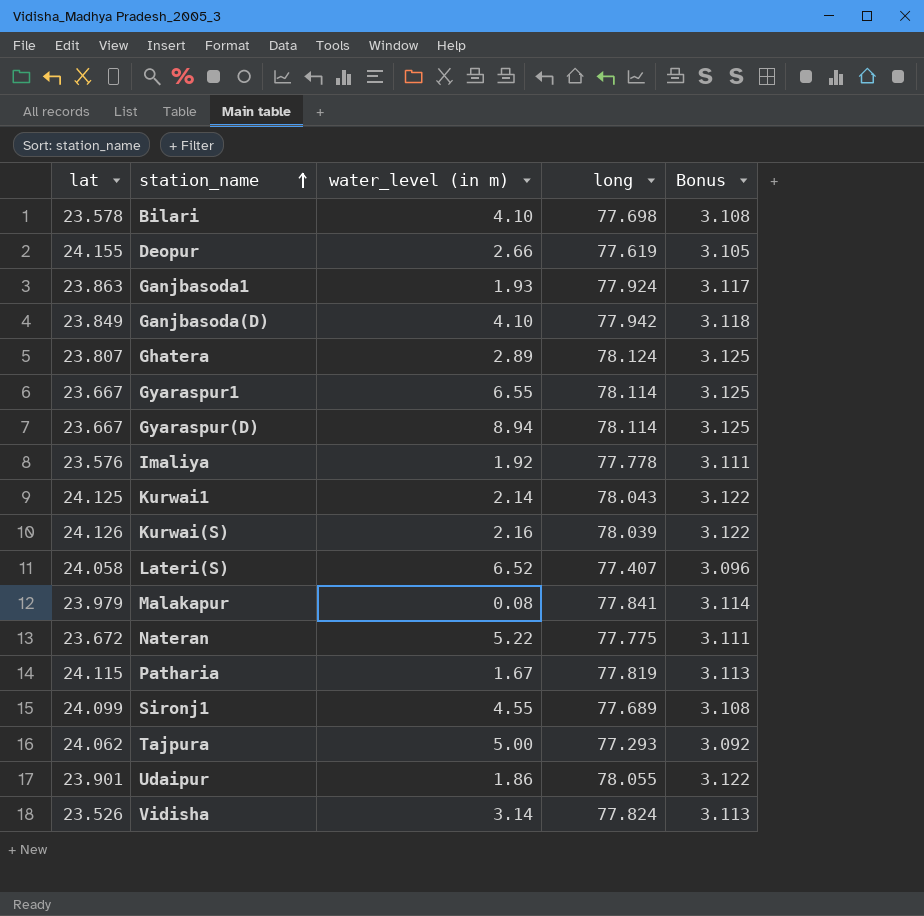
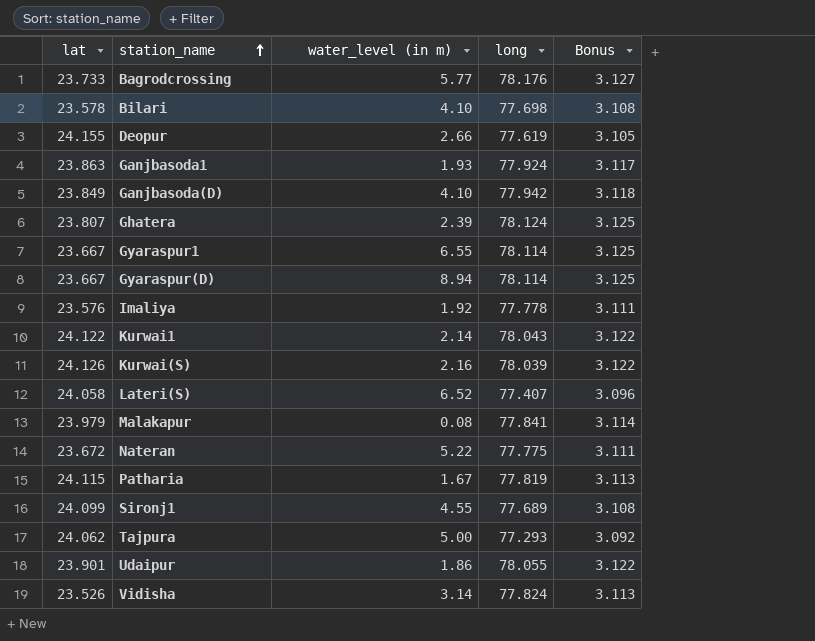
row Bagrodcrossing: none -> 23.733 | 5.77 | 78.176 | 3.127
Ghatera | water_level (in m): 2.89 -> 2.39
Kurwai1 | lat: 24.125 -> 24.122

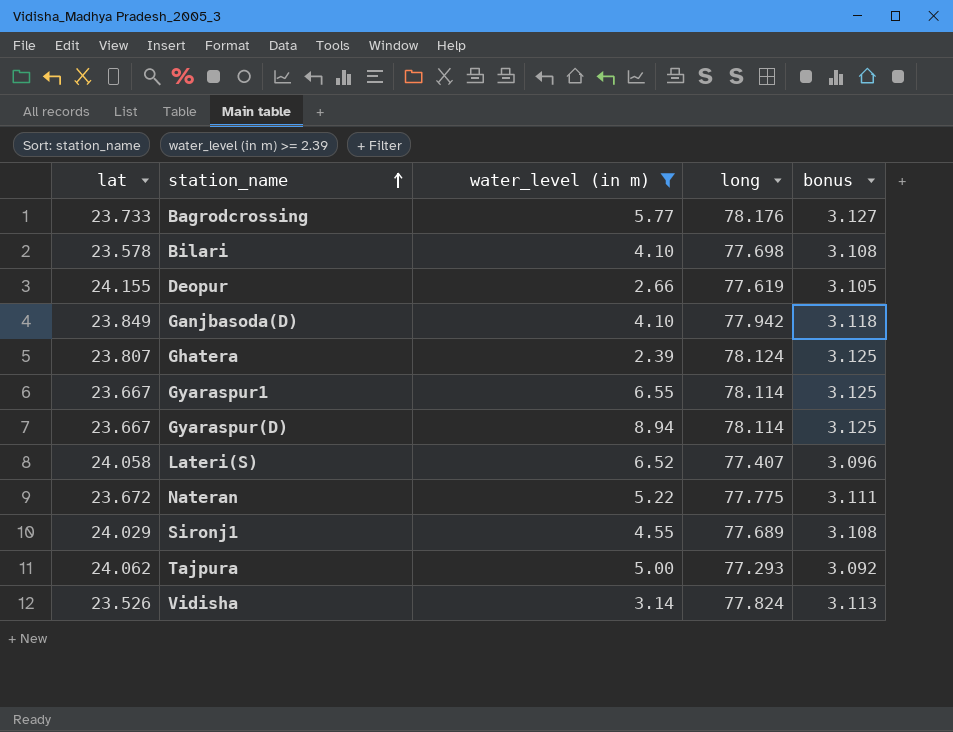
filter: none -> water_level (in m) >= 2.39
column name: Bonus -> bonus
Sironj1 | lat: 24.099 -> 24.029

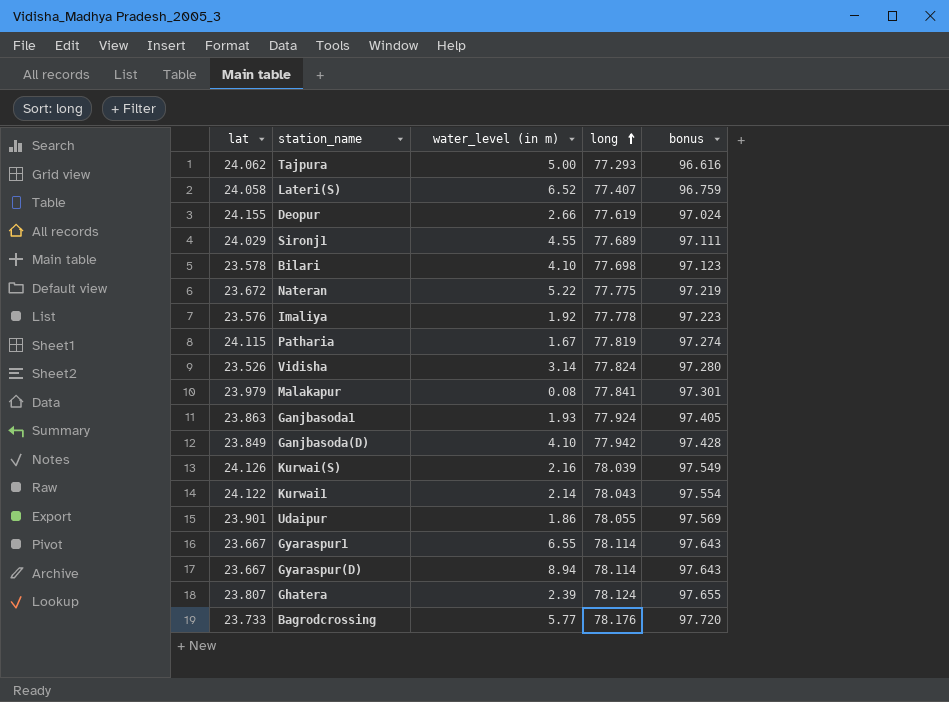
filter: water_level (in m) >= 2.39 -> none
row order: station_name ascending -> long ascending
column bonus | formula: [long] * 0.04 -> [long] * 1.25

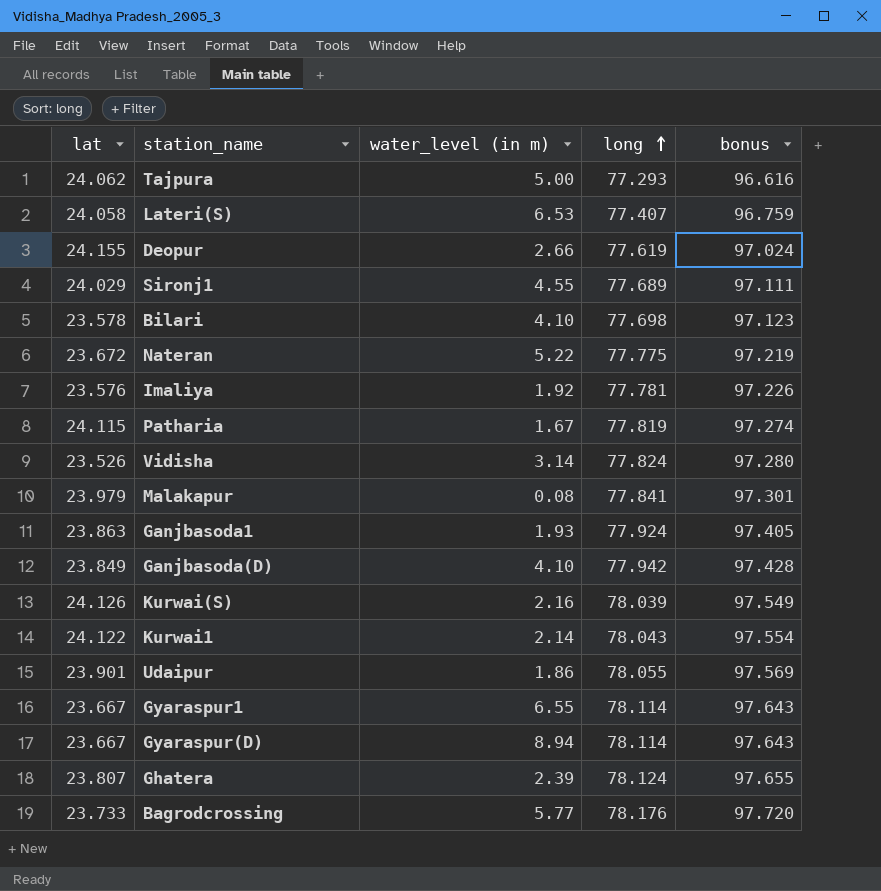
Lateri(S) | water_level (in m): 6.52 -> 6.53
Imaliya | long: 77.778 -> 77.781
Imaliya | bonus: 97.223 -> 97.226

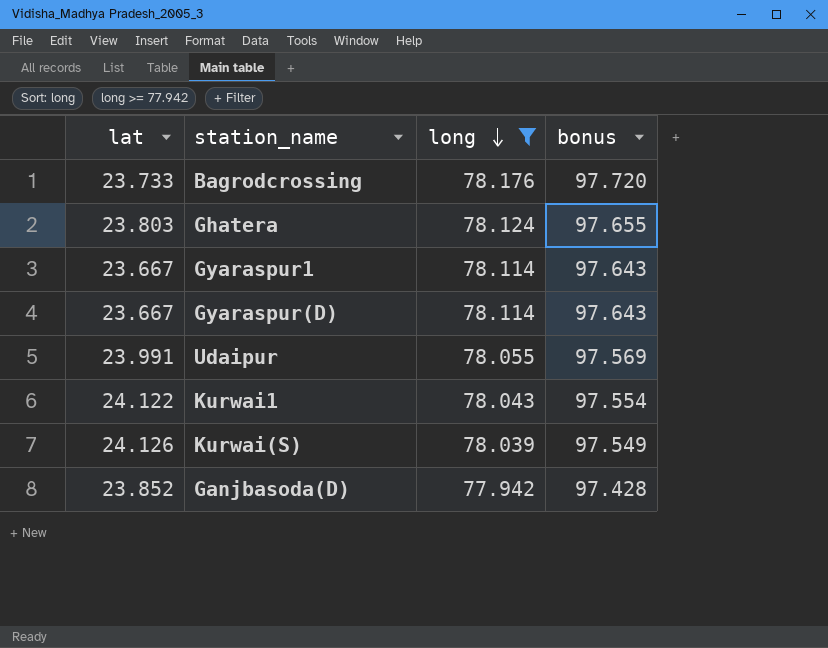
filter: none -> long >= 77.942
row order: long ascending -> long descending
column water_level (in m) | position: 3 -> none
Ghatera | lat: 23.807 -> 23.803
Udaipur | lat: 23.901 -> 23.991
Ganjbasoda(D) | lat: 23.849 -> 23.852

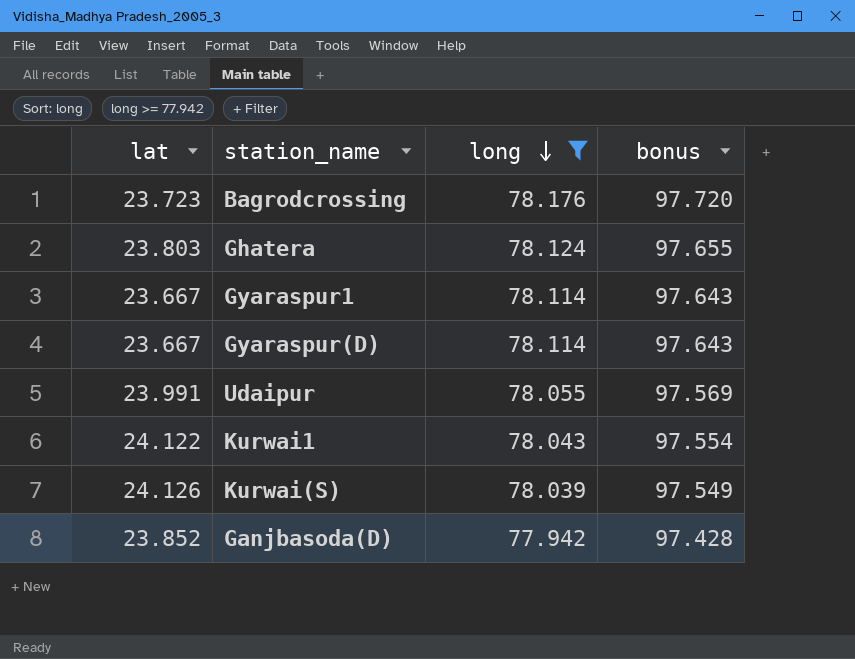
Bagrodcrossing | lat: 23.733 -> 23.723

